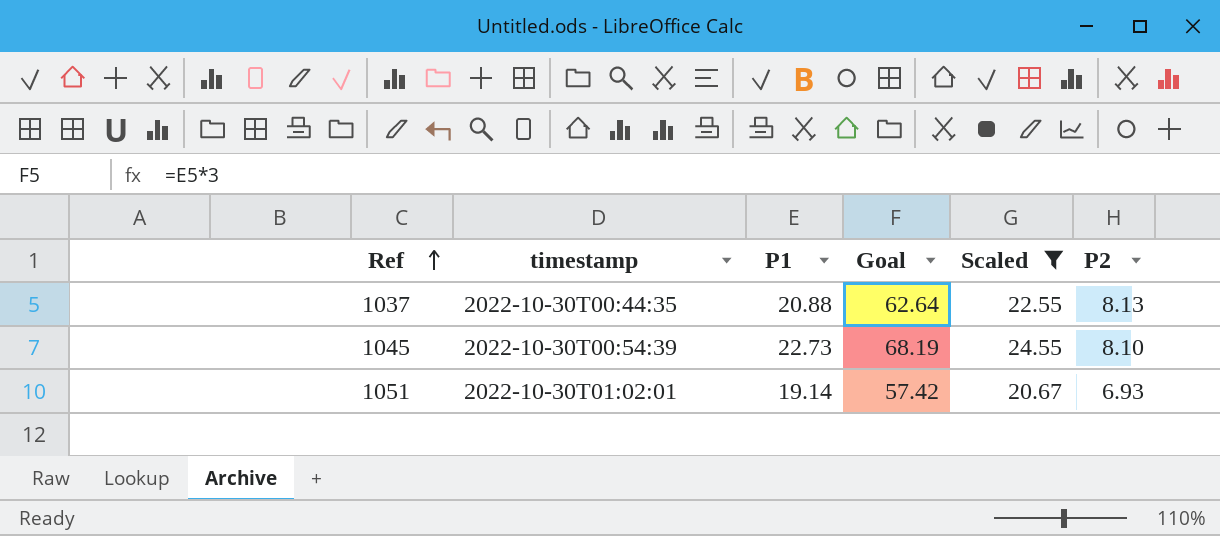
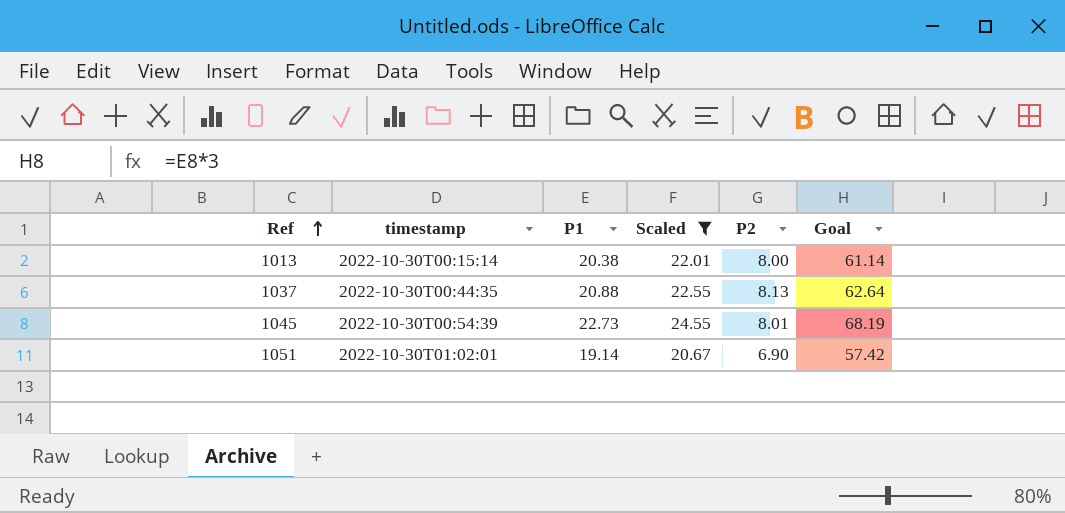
column Goal | position: 4 -> 6
row 1013: none -> 2022-10-30T00:15:14 | 20.38 | 22.01 | 8.00 | 61.14
1045 | P2: 8.10 -> 8.01
1051 | P2: 6.93 -> 6.90

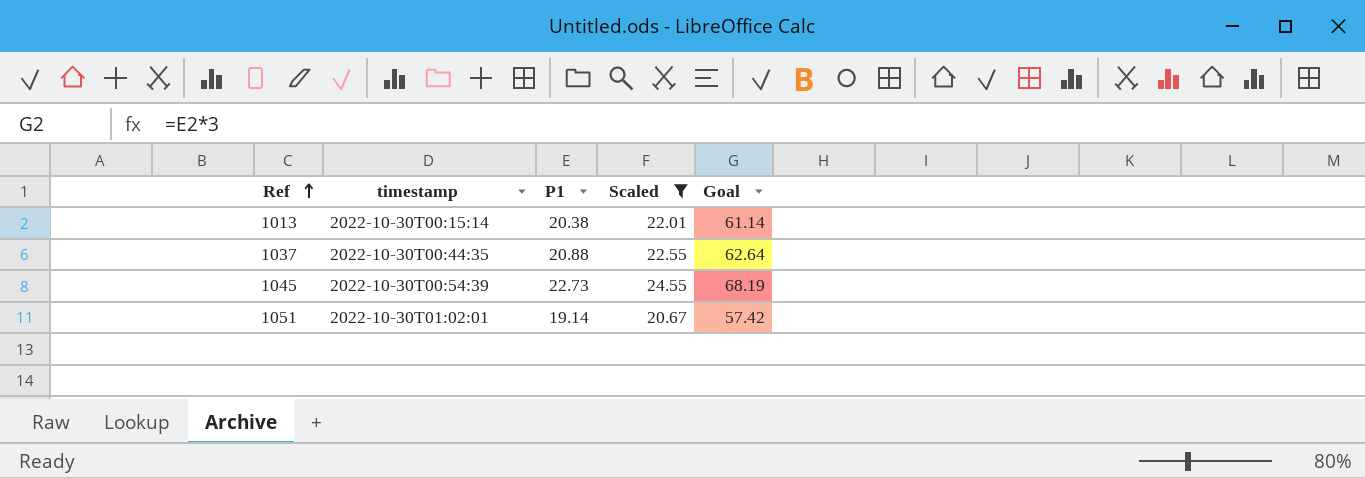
column P2 | position: 5 -> none

